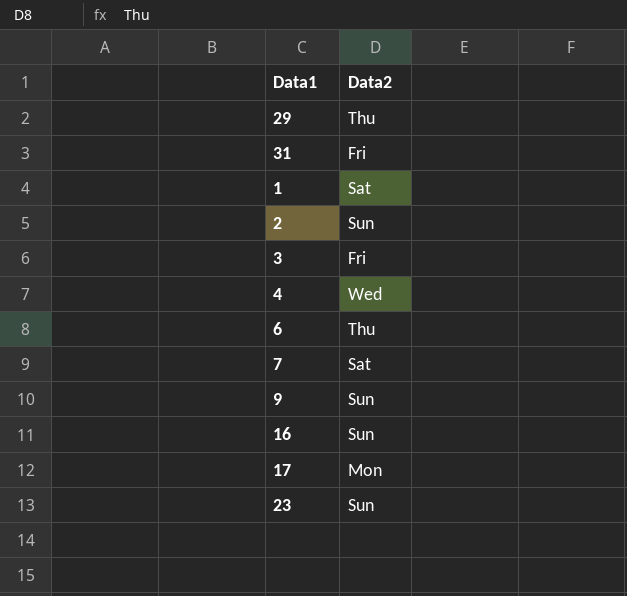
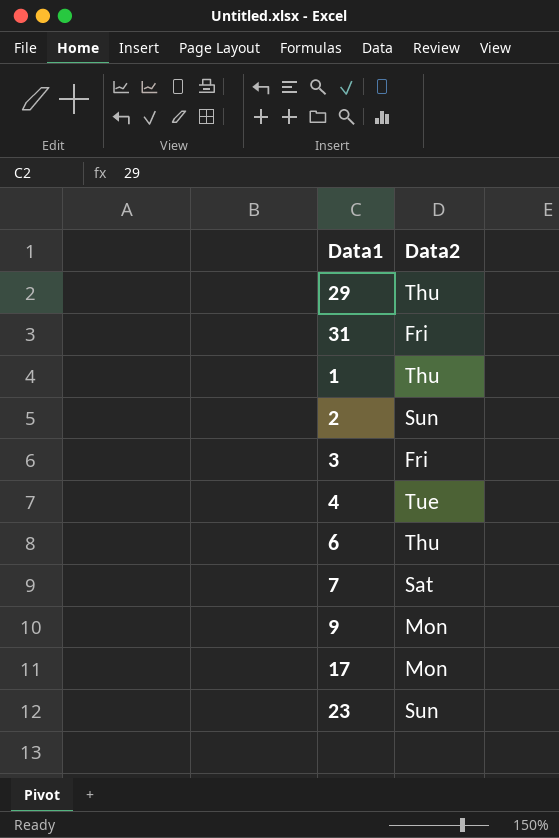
row 16: Sun -> none
1 | Data2: Sat -> Thu
4 | Data2: Wed -> Tue
9 | Data2: Sun -> Mon

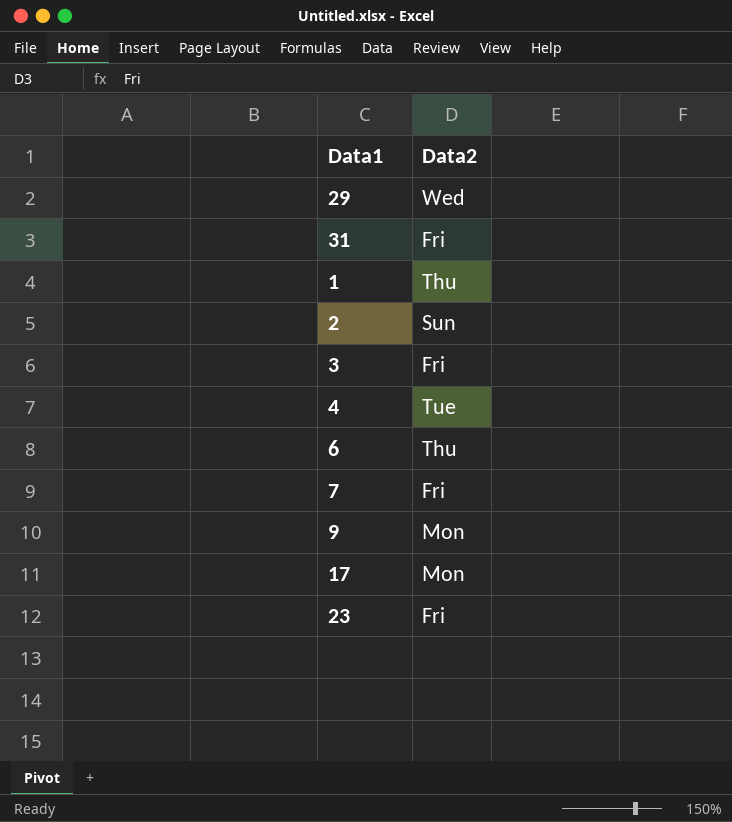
29 | Data2: Thu -> Wed
7 | Data2: Sat -> Fri
23 | Data2: Sun -> Fri

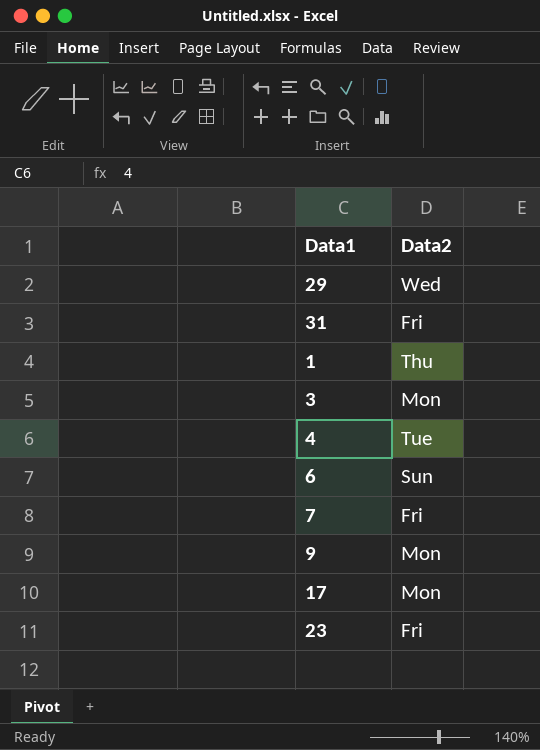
row 2: Sun -> none
3 | Data2: Fri -> Mon
6 | Data2: Thu -> Sun

